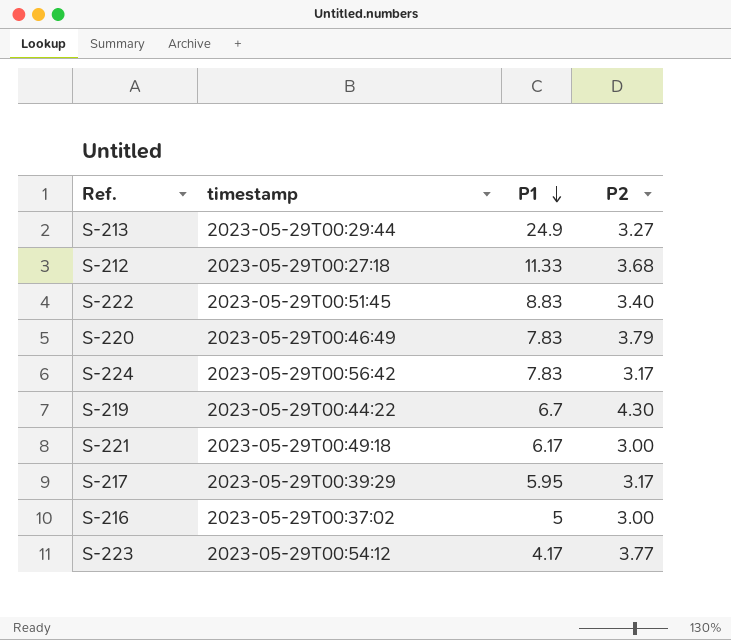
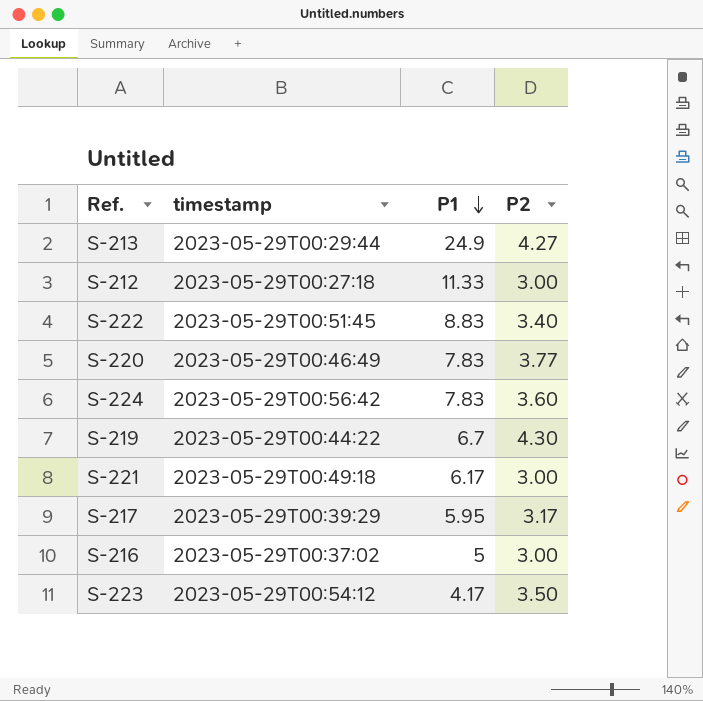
S-213 | P2: 3.27 -> 4.27
S-212 | P2: 3.68 -> 3.00
S-220 | P2: 3.79 -> 3.77
S-224 | P2: 3.17 -> 3.60
S-223 | P2: 3.77 -> 3.50

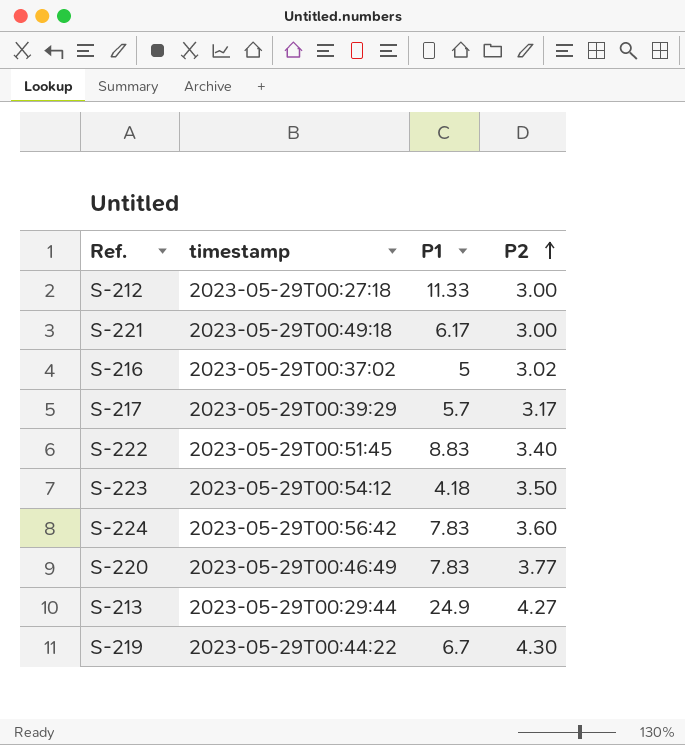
row order: P1 descending -> P2 ascending
S-216 | P2: 3.00 -> 3.02
S-217 | P1: 5.95 -> 5.7
S-223 | P1: 4.17 -> 4.18

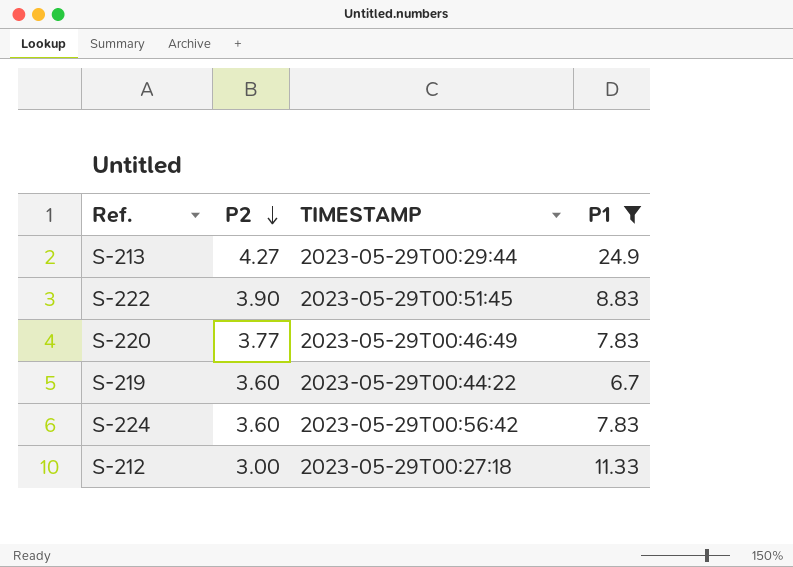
filter: none -> P1 >= 6.7
row order: P2 ascending -> P2 descending
column P2 | position: 4 -> 2
column name: timestamp -> TIMESTAMP
S-222 | P2: 3.40 -> 3.90
S-219 | P2: 4.30 -> 3.60

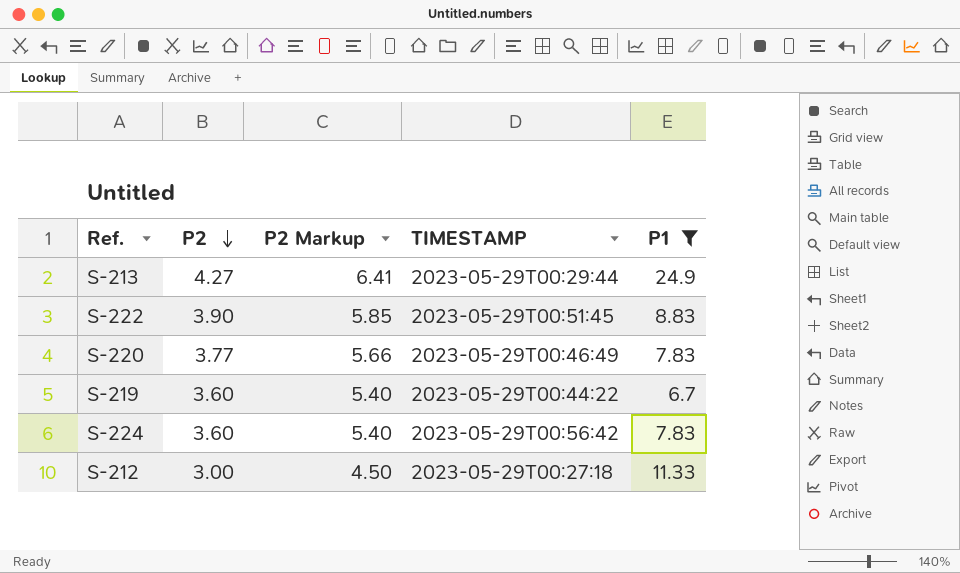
column P2 Markup | formula: none -> [P2] * 1.5

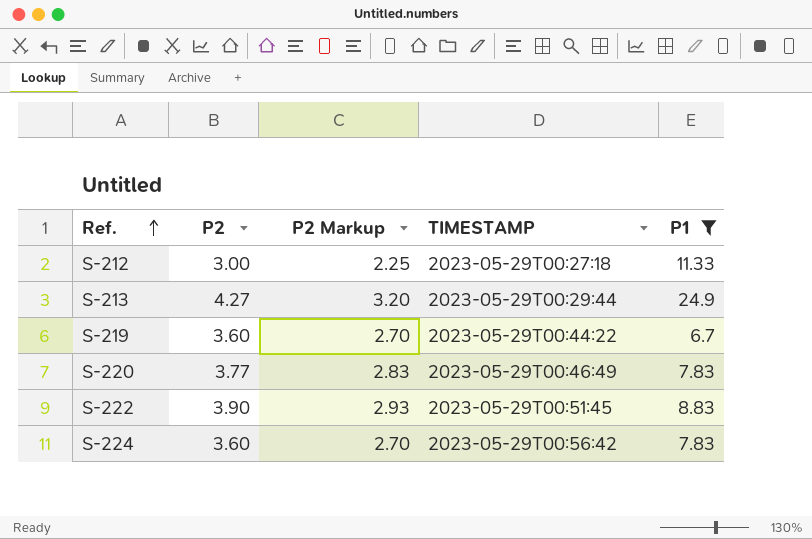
row order: P2 descending -> Ref. ascending
column P2 Markup | formula: [P2] * 1.5 -> [P2] * 0.75

